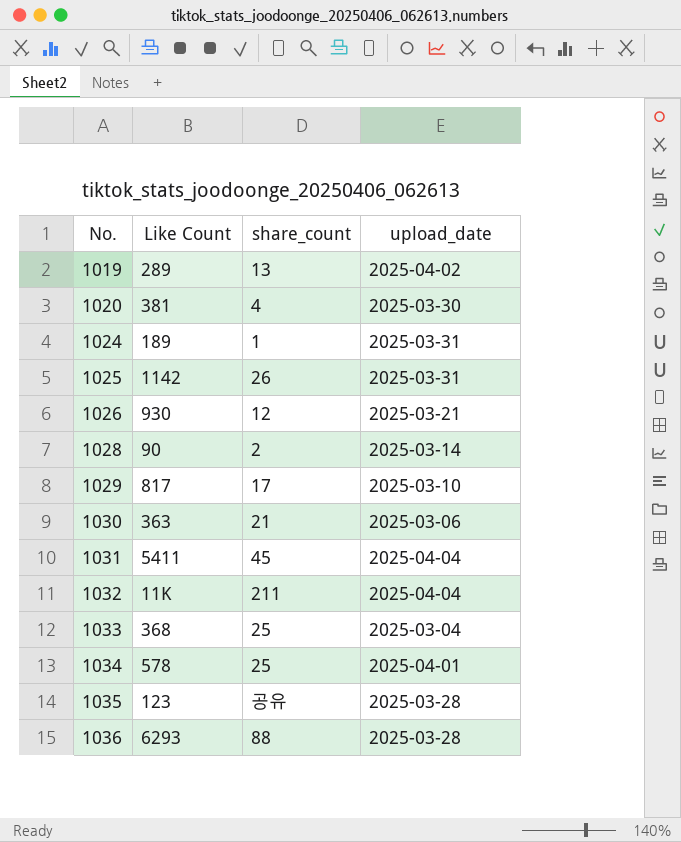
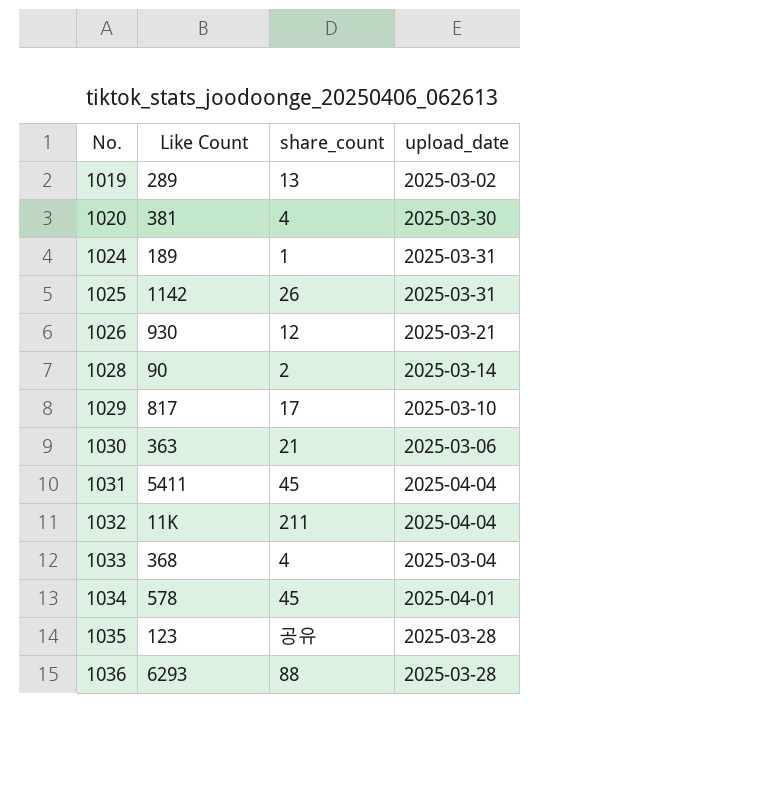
1019 | upload_date: 2025-04-02 -> 2025-03-02
1033 | share_count: 25 -> 4
1034 | share_count: 25 -> 45

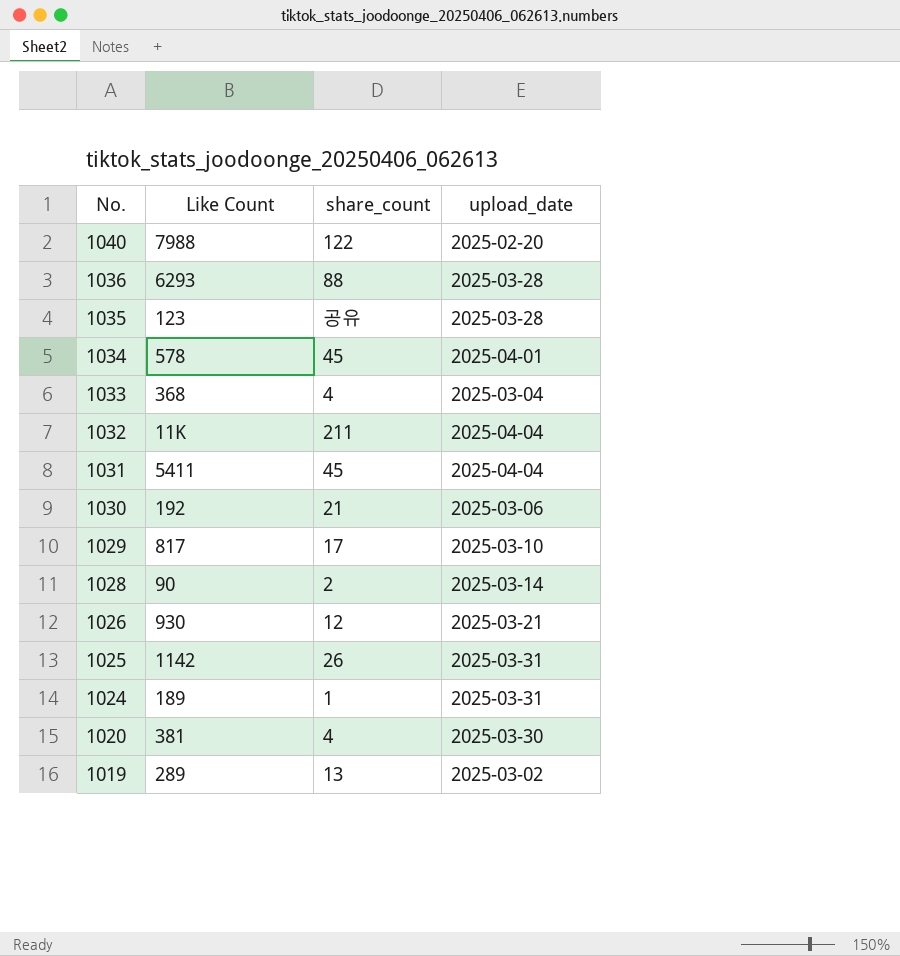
row order: No. ascending -> No. descending
row 1040: none -> 7988 | 122 | 2025-02-20
1030 | Like Count: 363 -> 192

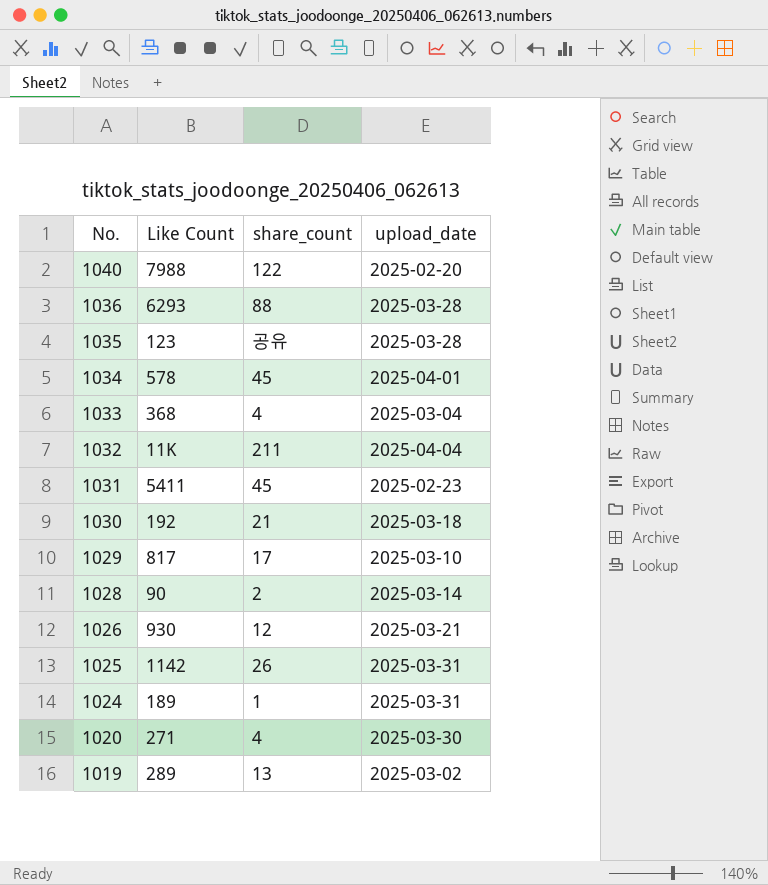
1031 | upload_date: 2025-04-04 -> 2025-02-23
1030 | upload_date: 2025-03-06 -> 2025-03-18
1020 | Like Count: 381 -> 271

